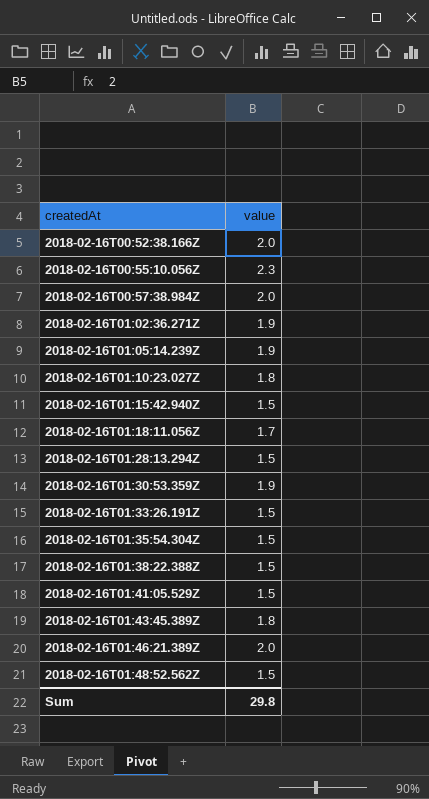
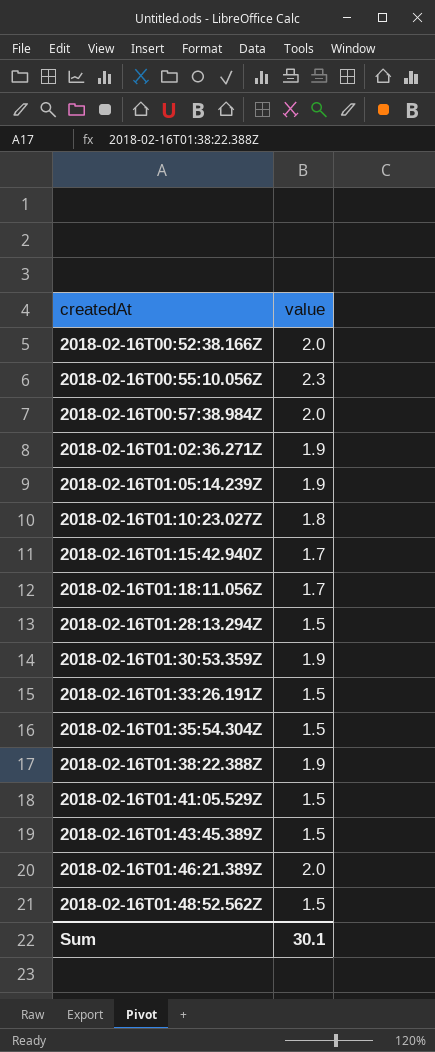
2018-02-16T01:15:42.940Z | value: 1.5 -> 1.7
2018-02-16T01:38:22.388Z | value: 1.5 -> 1.9
2018-02-16T01:43:45.389Z | value: 1.8 -> 1.5
Sum | value: 29.8 -> 30.1

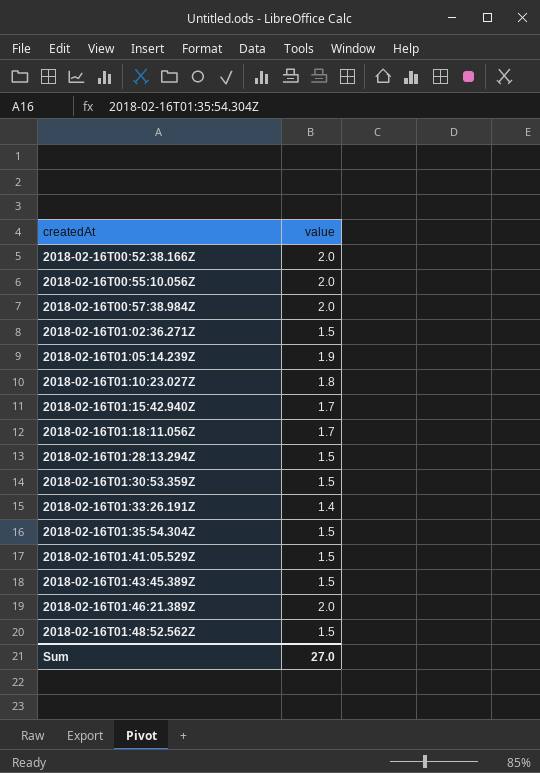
row 2018-02-16T01:38:22.388Z: 1.9 -> none
2018-02-16T00:55:10.056Z | value: 2.3 -> 2.0
2018-02-16T01:02:36.271Z | value: 1.9 -> 1.5
2018-02-16T01:30:53.359Z | value: 1.9 -> 1.5
2018-02-16T01:33:26.191Z | value: 1.5 -> 1.4
Sum | value: 30.1 -> 27.0

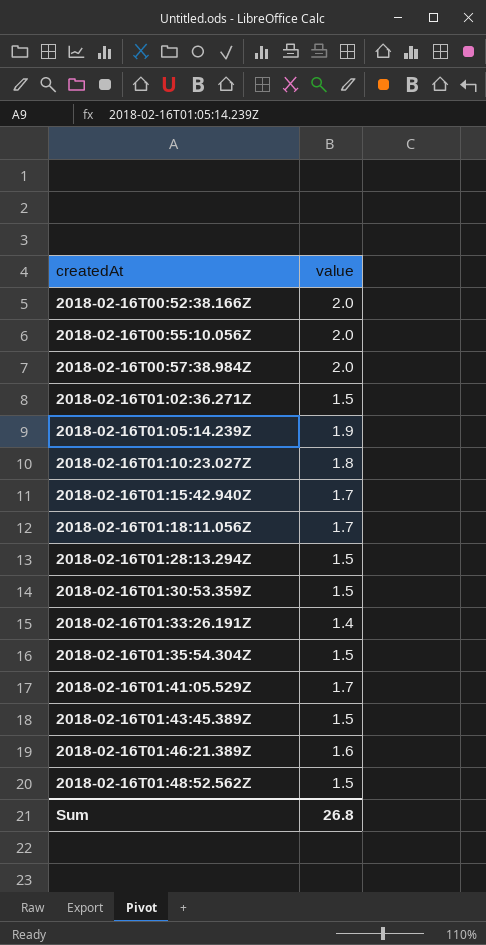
2018-02-16T01:41:05.529Z | value: 1.5 -> 1.7
2018-02-16T01:46:21.389Z | value: 2.0 -> 1.6
Sum | value: 27.0 -> 26.8

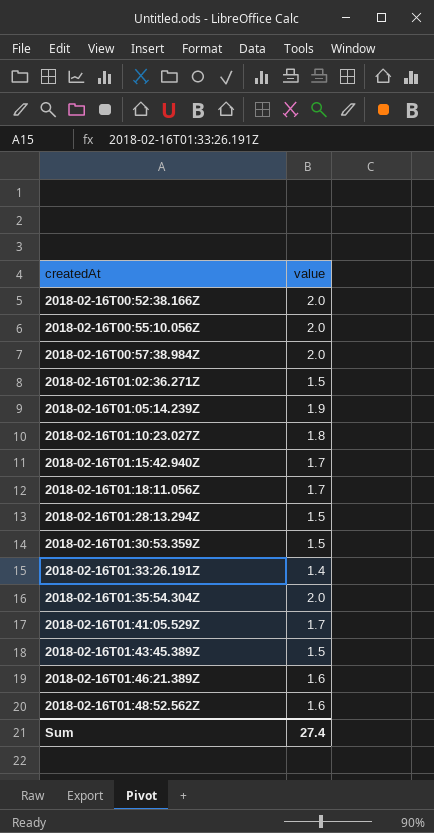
2018-02-16T01:35:54.304Z | value: 1.5 -> 2.0
2018-02-16T01:48:52.562Z | value: 1.5 -> 1.6
Sum | value: 26.8 -> 27.4

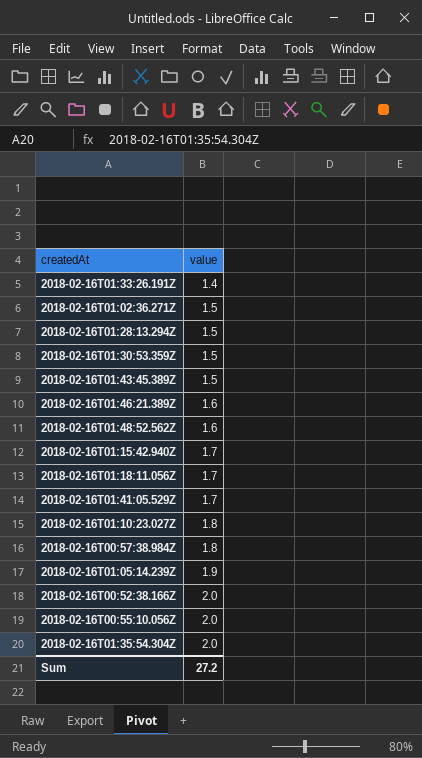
row order: createdAt ascending -> value ascending
2018-02-16T00:57:38.984Z | value: 2.0 -> 1.8
Sum | value: 27.4 -> 27.2

